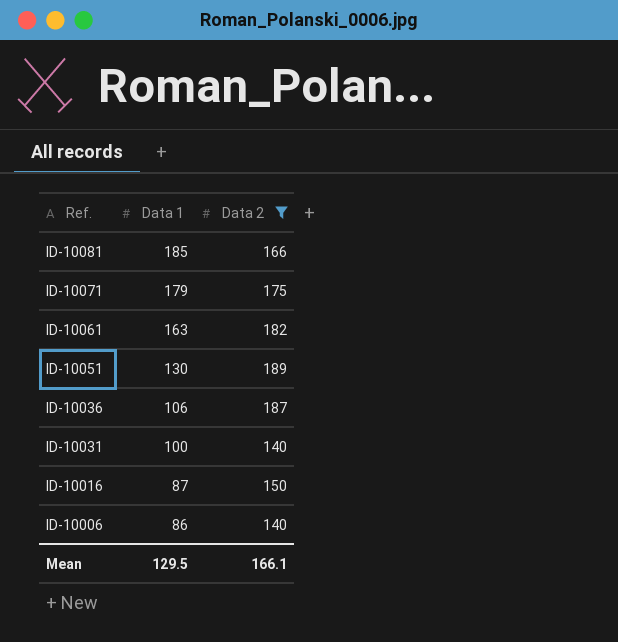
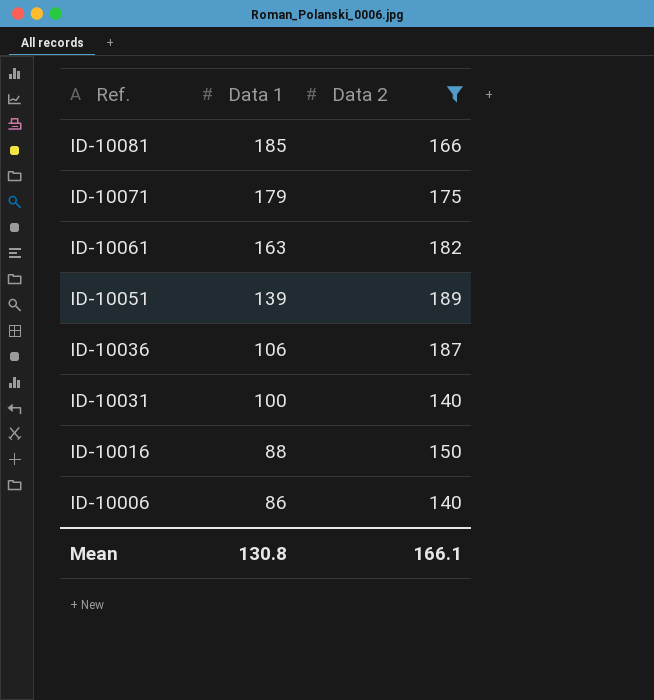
ID-10051 | Data 1: 130 -> 139
ID-10016 | Data 1: 87 -> 88
Mean | Data 1: 129.5 -> 130.8

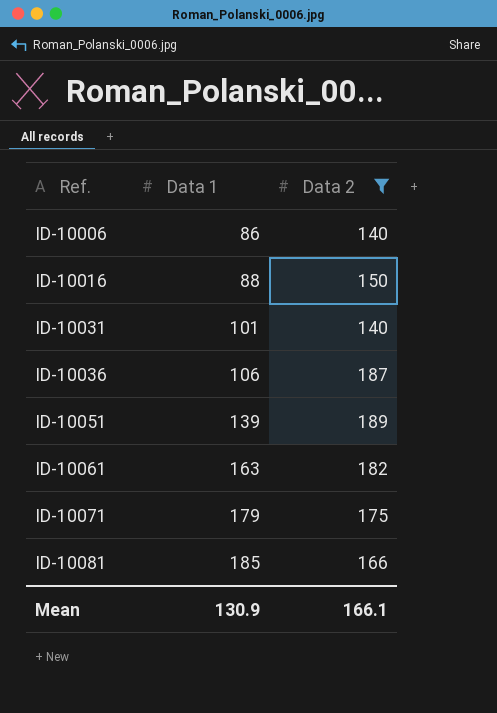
row order: Ref. descending -> Ref. ascending
ID-10031 | Data 1: 100 -> 101
Mean | Data 1: 130.8 -> 130.9

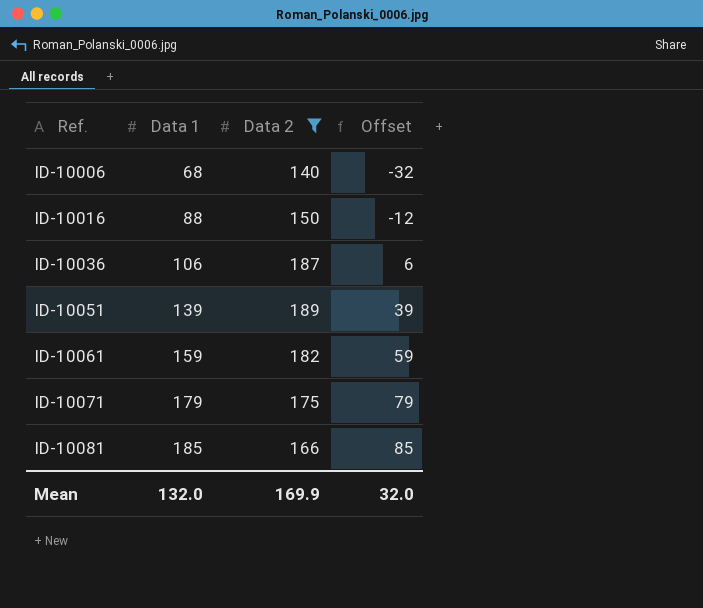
column Offset | formula: none -> [Data 1] - 100
row ID-10031: 101 | 140 -> none
ID-10006 | Data 1: 86 -> 68
ID-10061 | Data 1: 163 -> 159
Mean | Data 1: 130.9 -> 132.0
Mean | Data 2: 166.1 -> 169.9

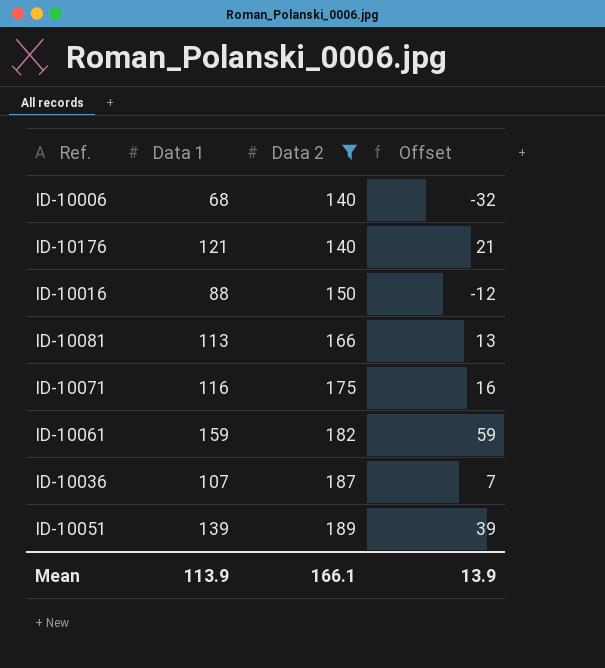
row order: Ref. ascending -> Data 2 ascending
row ID-10176: none -> 121 | 140 | 21
ID-10081 | Data 1: 185 -> 113
ID-10081 | Offset: 85 -> 13
ID-10071 | Data 1: 179 -> 116
ID-10071 | Offset: 79 -> 16
ID-10036 | Data 1: 106 -> 107
ID-10036 | Offset: 6 -> 7
Mean | Data 1: 132.0 -> 113.9
Mean | Data 2: 169.9 -> 166.1
Mean | Offset: 32.0 -> 13.9

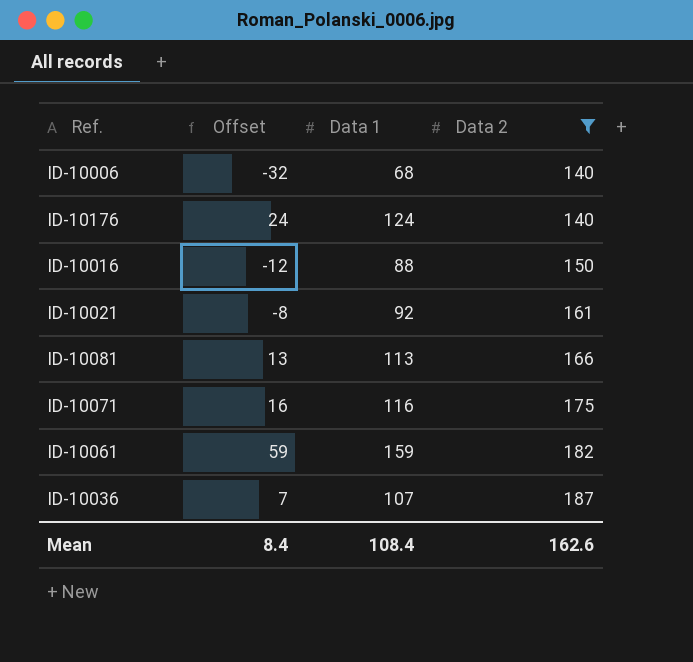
column Offset | position: 4 -> 2
row ID-10051: 139 | 189 | 39 -> none
ID-10176 | Offset: 21 -> 24
ID-10176 | Data 1: 121 -> 124
row ID-10021: none -> -8 | 92 | 161
Mean | Offset: 13.9 -> 8.4
Mean | Data 1: 113.9 -> 108.4
Mean | Data 2: 166.1 -> 162.6

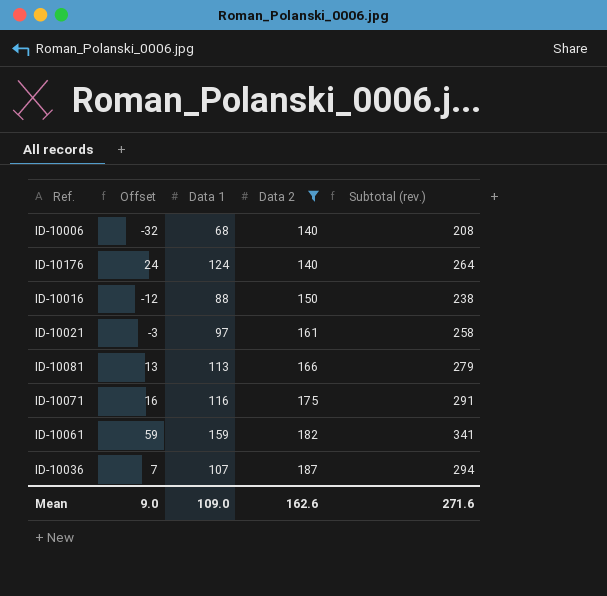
column Subtotal (rev.) | formula: none -> [Data 1] + [Data 2]
ID-10021 | Offset: -8 -> -3
ID-10021 | Data 1: 92 -> 97
Mean | Offset: 8.4 -> 9.0
Mean | Data 1: 108.4 -> 109.0

